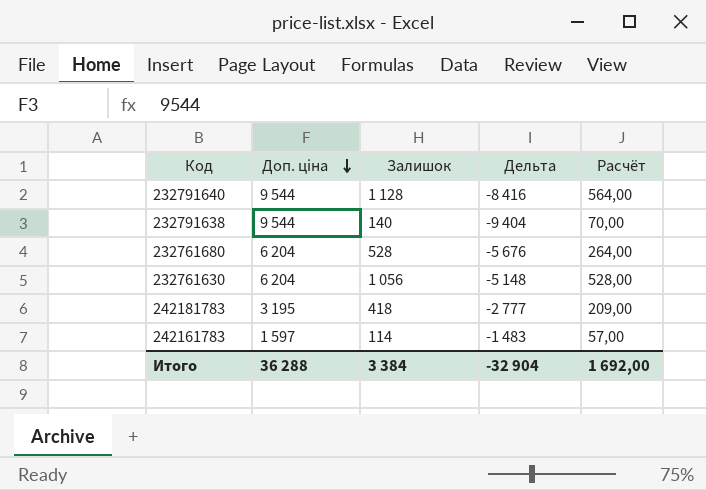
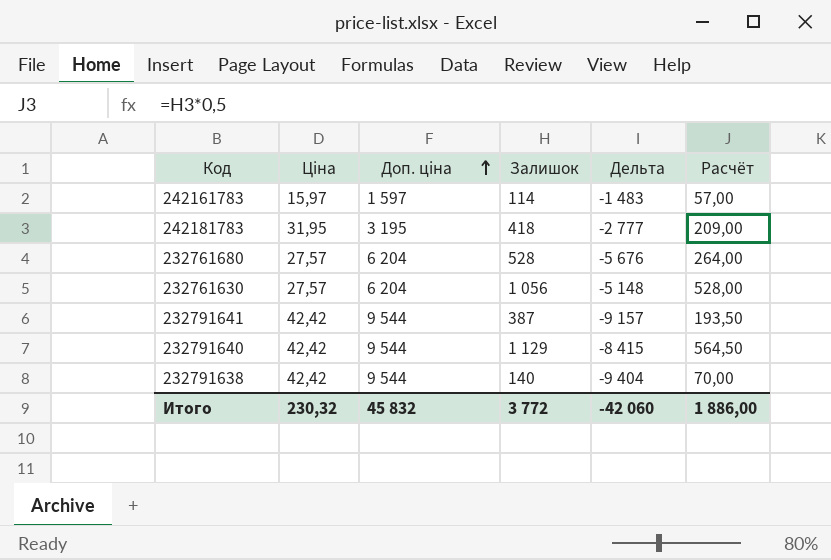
row order: Доп. ціна descending -> Доп. ціна ascending
column Ціна | position: none -> 2
row 232791641: none -> 42,42 | 9 544 | 387 | -9 157 | 193,50
232791640 | Залишок: 1 128 -> 1 129
232791640 | Дельта: -8 416 -> -8 415
232791640 | Расчёт: 564,00 -> 564,50
Итого | Доп. ціна: 36 288 -> 45 832
Итого | Залишок: 3 384 -> 3 772
Итого | Дельта: -32 904 -> -42 060
Итого | Расчёт: 1 692,00 -> 1 886,00

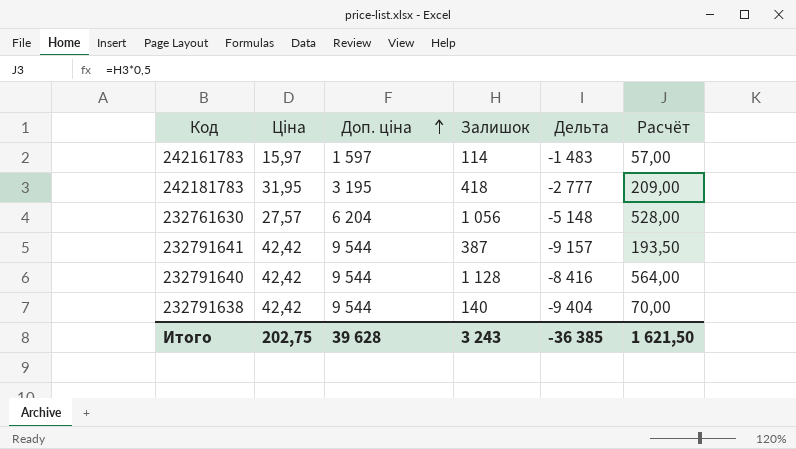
row 232761680: 27,57 | 6 204 | 528 | -5 676 | 264,00 -> none
232791640 | Залишок: 1 129 -> 1 128
232791640 | Дельта: -8 415 -> -8 416
232791640 | Расчёт: 564,50 -> 564,00
Итого | Ціна: 230,32 -> 202,75
Итого | Доп. ціна: 45 832 -> 39 628
Итого | Залишок: 3 772 -> 3 243
Итого | Дельта: -42 060 -> -36 385
Итого | Расчёт: 1 886,00 -> 1 621,50

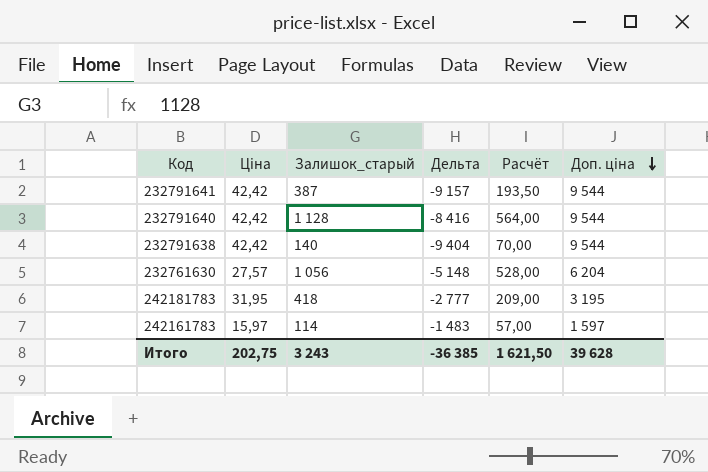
row order: Доп. ціна ascending -> Доп. ціна descending
column name: Залишок -> Залишок_старый
column Доп. ціна | position: 3 -> 6

